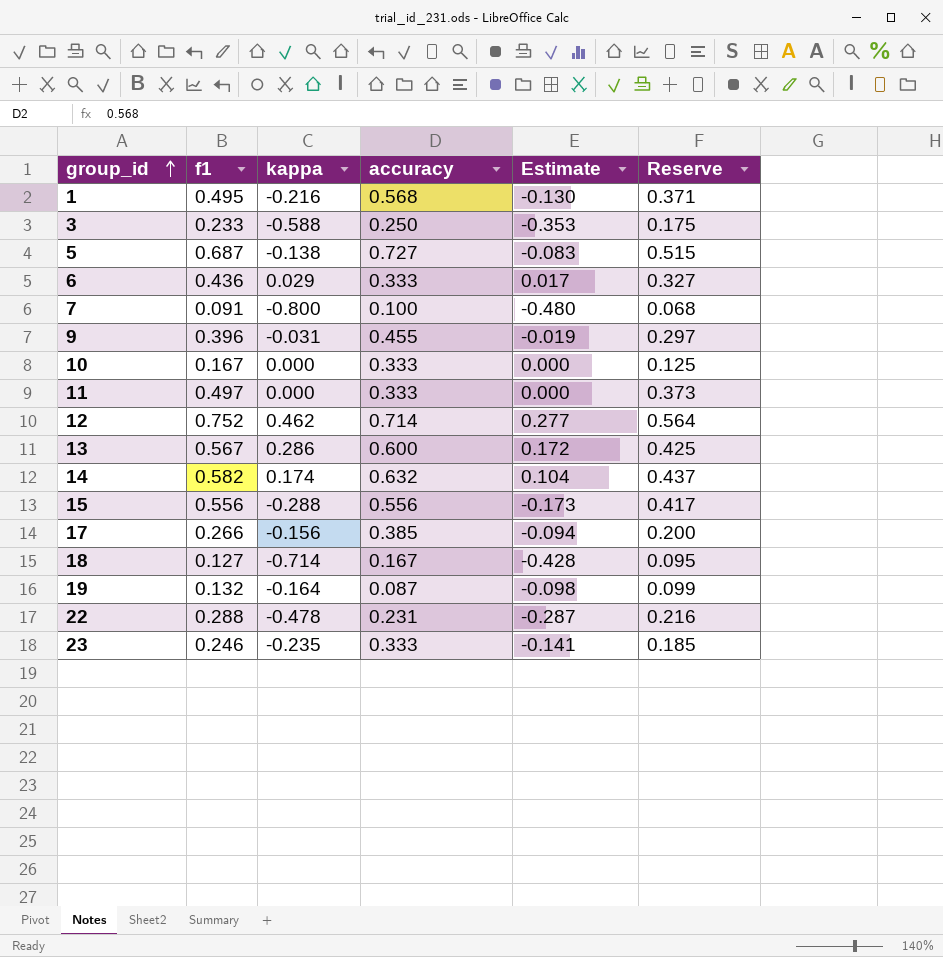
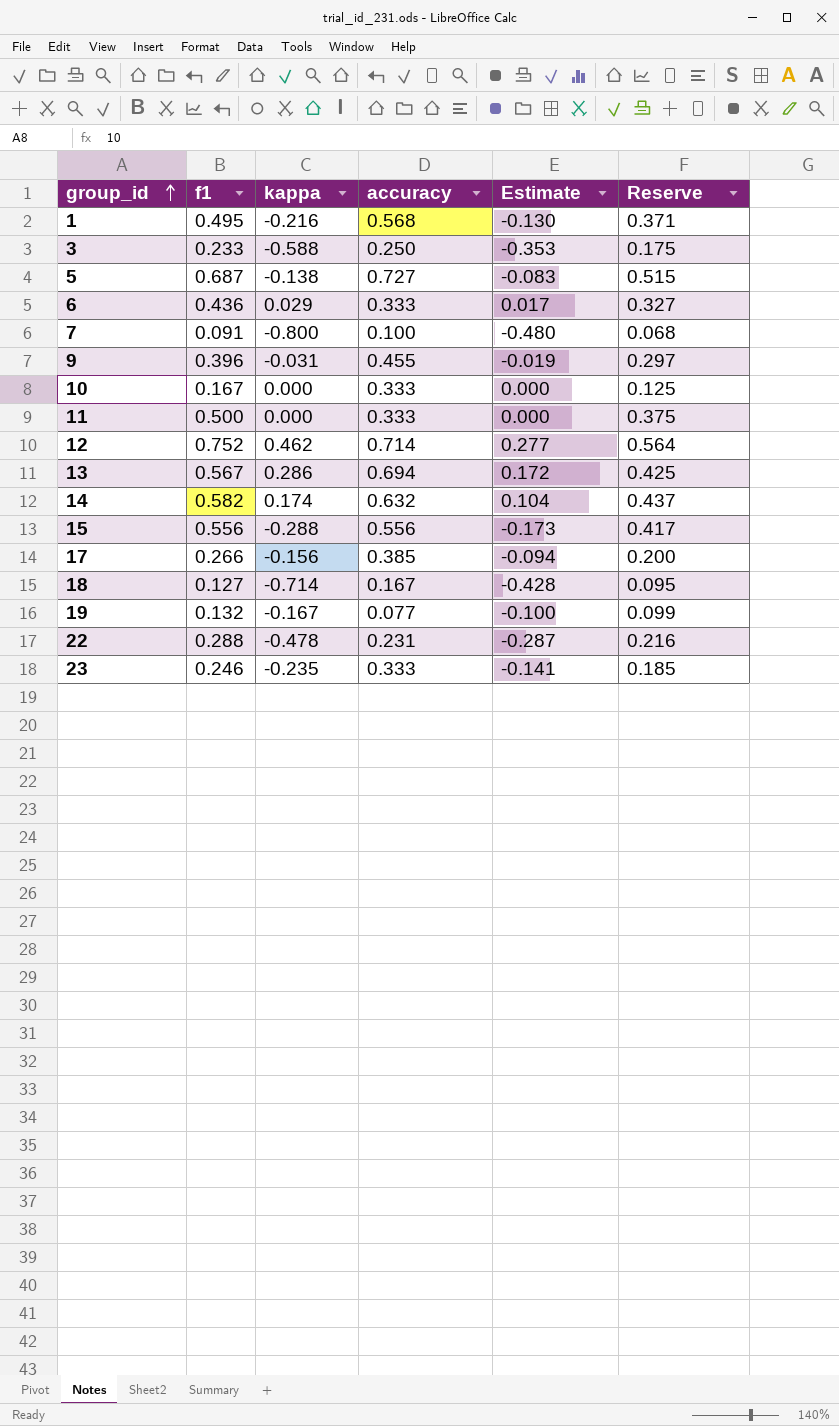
11 | f1: 0.497 -> 0.500
11 | Reserve: 0.373 -> 0.375
13 | accuracy: 0.600 -> 0.694
19 | kappa: -0.164 -> -0.167
19 | accuracy: 0.087 -> 0.077
19 | Estimate: -0.098 -> -0.100

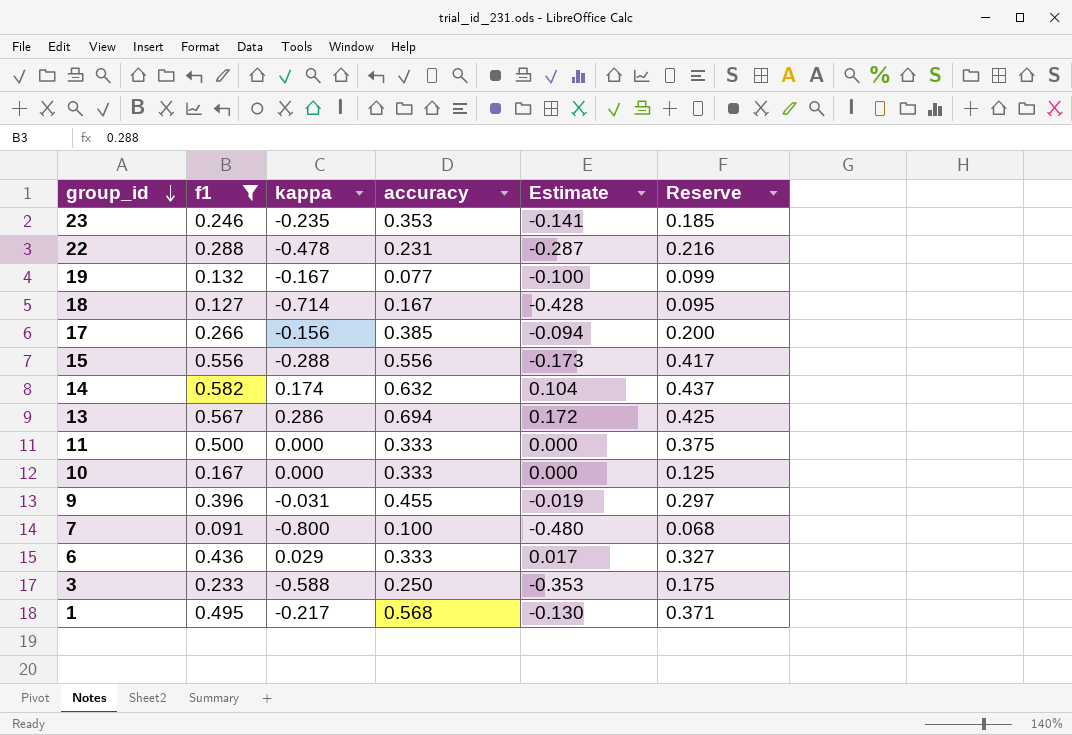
filter: none -> f1 <= 0.582
row order: group_id ascending -> group_id descending
23 | accuracy: 0.333 -> 0.353
1 | kappa: -0.216 -> -0.217

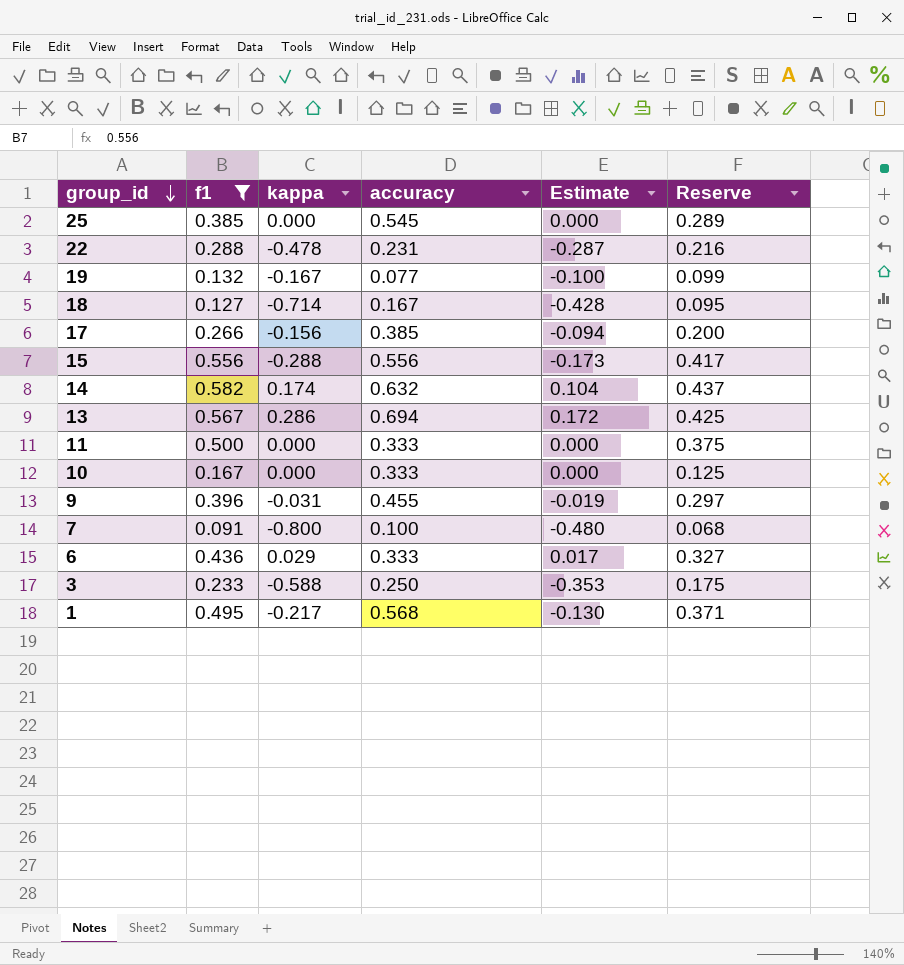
row 23: 0.246 | -0.235 | 0.353 | -0.141 | 0.185 -> none
row 25: none -> 0.385 | 0.000 | 0.545 | 0.000 | 0.289

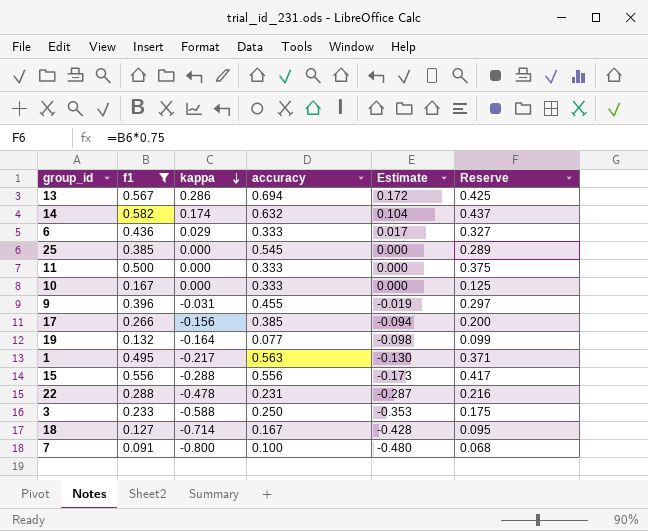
row order: group_id descending -> kappa descending
19 | kappa: -0.167 -> -0.164
19 | Estimate: -0.100 -> -0.098
1 | accuracy: 0.568 -> 0.563

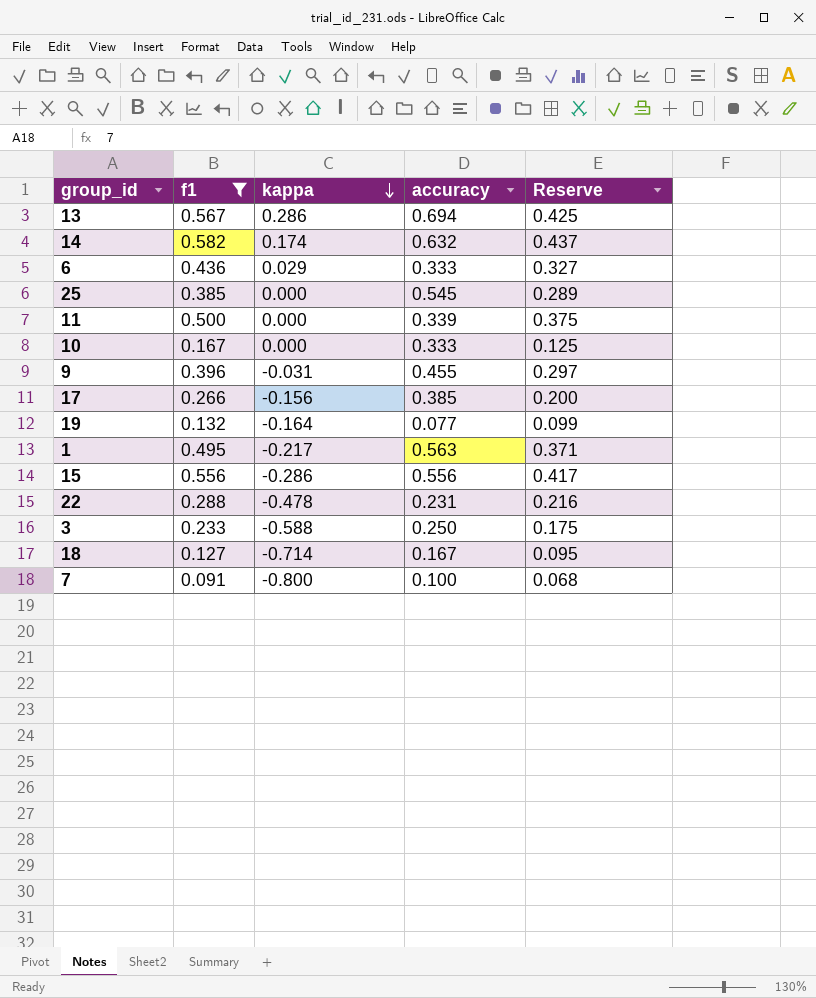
column Estimate | formula: [kappa] * 0.6 -> none
11 | accuracy: 0.333 -> 0.339
15 | kappa: -0.288 -> -0.286

